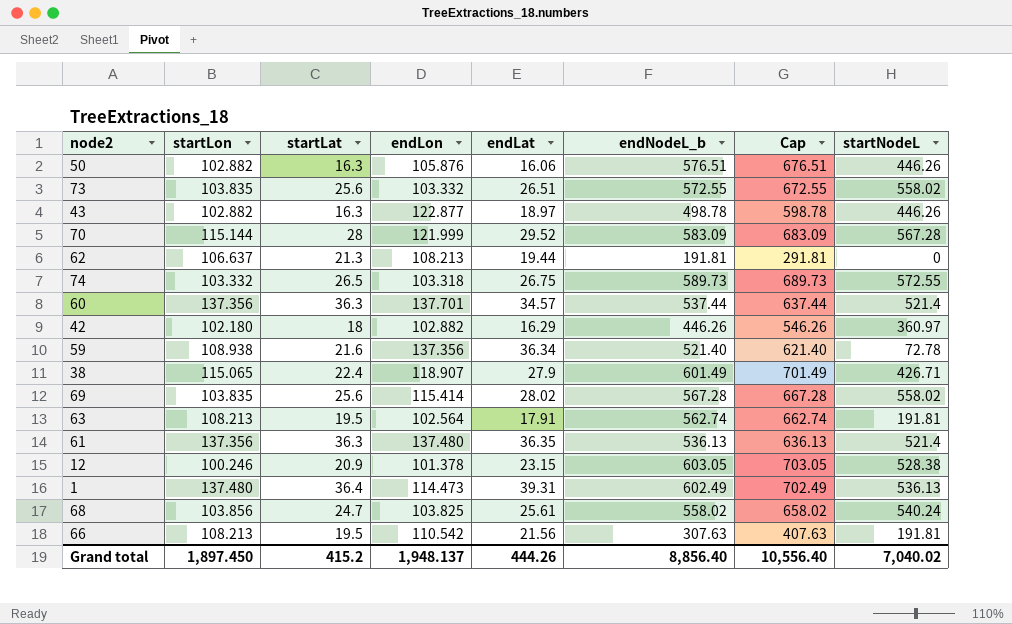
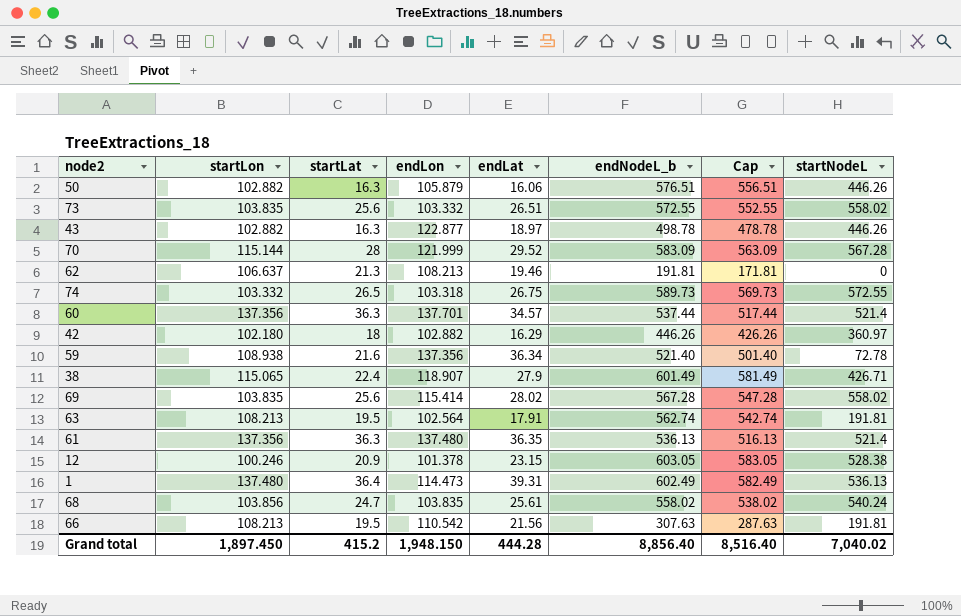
column Cap | formula: [endNodeL_b] + 100 -> [endNodeL_b] - 20
50 | endLon: 105.876 -> 105.879
62 | endLat: 19.44 -> 19.46
68 | endLon: 103.825 -> 103.835
Grand total | endLon: 1,948.137 -> 1,948.150
Grand total | endLat: 444.26 -> 444.28
Grand total | Cap: 10,556.40 -> 8,516.40

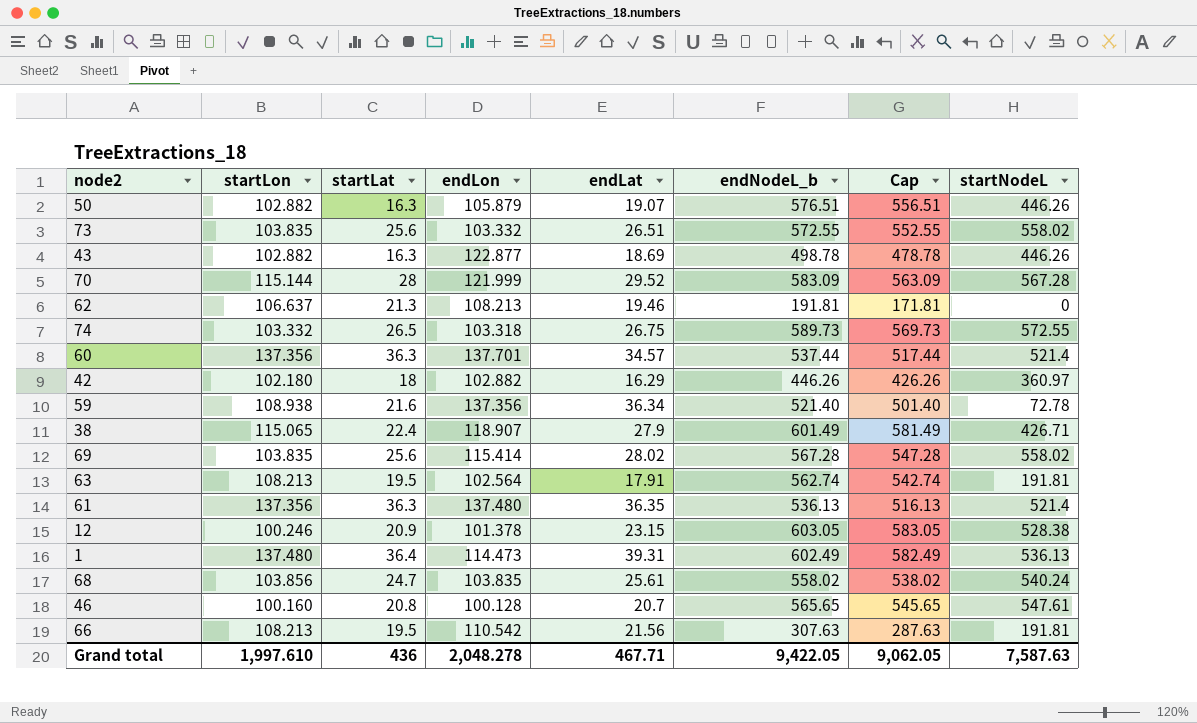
50 | endLat: 16.06 -> 19.07
43 | endLat: 18.97 -> 18.69
row 46: none -> 100.160 | 20.8 | 100.128 | 20.7 | 565.65 | 545.65 | 547.61
Grand total | startLon: 1,897.450 -> 1,997.610
Grand total | startLat: 415.2 -> 436
Grand total | endLon: 1,948.150 -> 2,048.278
Grand total | endLat: 444.28 -> 467.71
Grand total | endNodeL_b: 8,856.40 -> 9,422.05
Grand total | Cap: 8,516.40 -> 9,062.05
Grand total | startNodeL: 7,040.02 -> 7,587.63

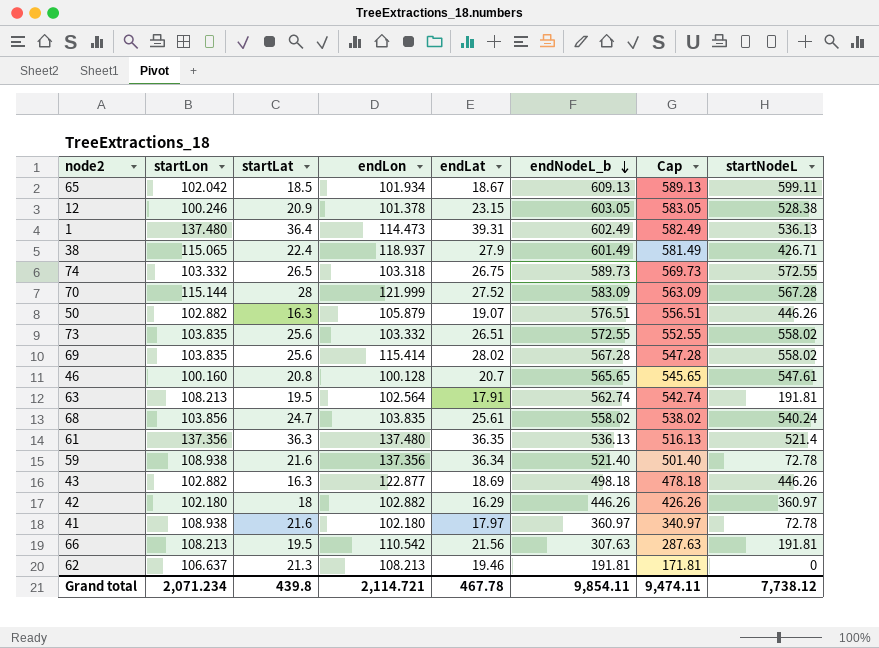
row order: none -> endNodeL_b descending
row 60: 137.356 | 36.3 | 137.701 | 34.57 | 537.44 | 517.44 | 521.4 -> none
row 65: none -> 102.042 | 18.5 | 101.934 | 18.67 | 609.13 | 589.13 | 599.11
38 | endLon: 118.907 -> 118.937
70 | endLat: 29.52 -> 27.52
43 | endNodeL_b: 498.78 -> 498.18
43 | Cap: 478.78 -> 478.18
row 41: none -> 108.938 | 21.6 | 102.180 | 17.97 | 360.97 | 340.97 | 72.78
Grand total | startLon: 1,997.610 -> 2,071.234
Grand total | startLat: 436 -> 439.8
Grand total | endLon: 2,048.278 -> 2,114.721
Grand total | endLat: 467.71 -> 467.78
Grand total | endNodeL_b: 9,422.05 -> 9,854.11
Grand total | Cap: 9,062.05 -> 9,474.11
Grand total | startNodeL: 7,587.63 -> 7,738.12

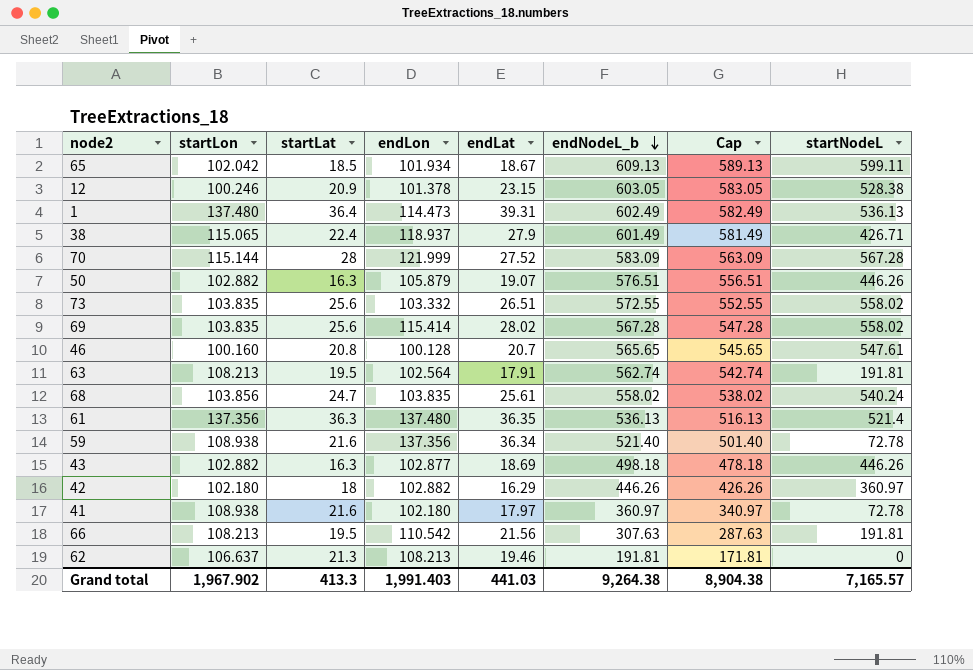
row 74: 103.332 | 26.5 | 103.318 | 26.75 | 589.73 | 569.73 | 572.55 -> none
43 | endLon: 122.877 -> 102.877
Grand total | startLon: 2,071.234 -> 1,967.902
Grand total | startLat: 439.8 -> 413.3
Grand total | endLon: 2,114.721 -> 1,991.403
Grand total | endLat: 467.78 -> 441.03
Grand total | endNodeL_b: 9,854.11 -> 9,264.38
Grand total | Cap: 9,474.11 -> 8,904.38
Grand total | startNodeL: 7,738.12 -> 7,165.57

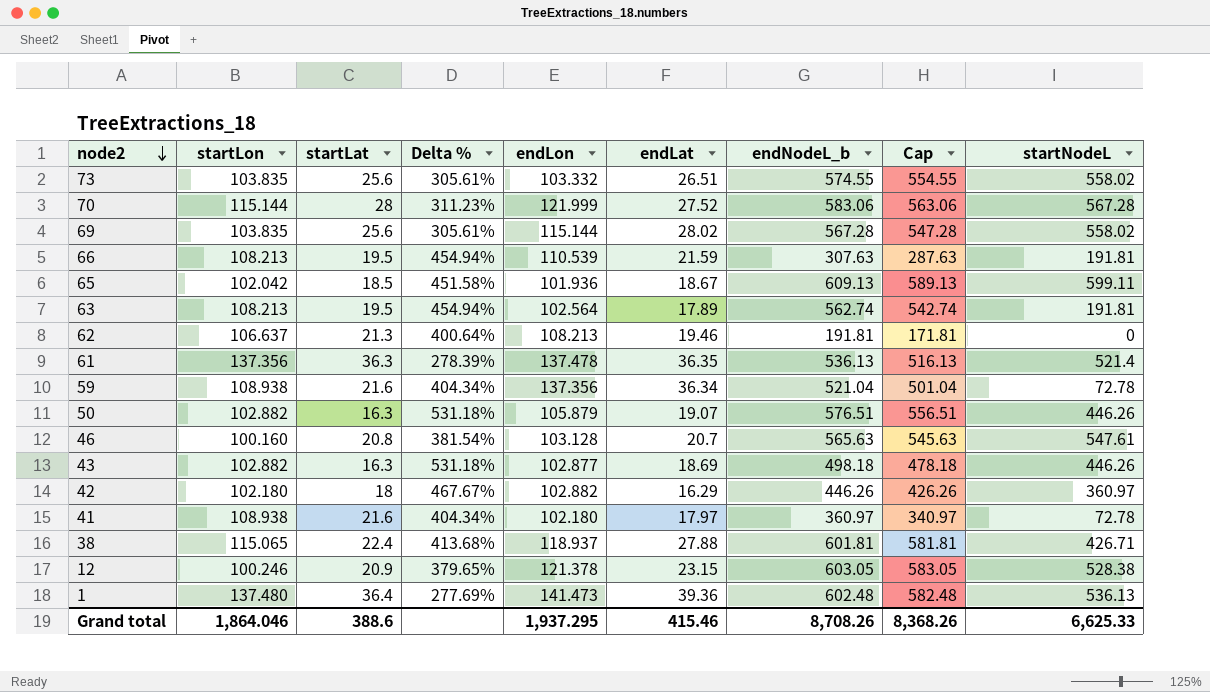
row order: endNodeL_b descending -> node2 descending
column Delta % | formula: none -> ([startLon] - [startLat]) / [startLat]
row 68: 103.856 | 24.7 | 103.835 | 25.61 | 558.02 | 538.02 | 540.24 -> none
73 | endNodeL_b: 572.55 -> 574.55
73 | Cap: 552.55 -> 554.55
70 | endNodeL_b: 583.09 -> 583.06
70 | Cap: 563.09 -> 563.06
69 | endLon: 115.414 -> 115.144
66 | endLon: 110.542 -> 110.539
66 | endLat: 21.56 -> 21.59
65 | endLon: 101.934 -> 101.936
63 | endLat: 17.91 -> 17.89
61 | endLon: 137.480 -> 137.478
59 | endNodeL_b: 521.40 -> 521.04
59 | Cap: 501.40 -> 501.04
46 | endLon: 100.128 -> 103.128
46 | endNodeL_b: 565.65 -> 565.63
46 | Cap: 545.65 -> 545.63
38 | endLat: 27.9 -> 27.88
38 | endNodeL_b: 601.49 -> 601.81
38 | Cap: 581.49 -> 581.81
12 | endLon: 101.378 -> 121.378
1 | endLon: 114.473 -> 141.473
1 | endLat: 39.31 -> 39.36
1 | endNodeL_b: 602.49 -> 602.48
1 | Cap: 582.49 -> 582.48
Grand total | startLon: 1,967.902 -> 1,864.046
Grand total | startLat: 413.3 -> 388.6
Grand total | endLon: 1,991.403 -> 1,937.295
Grand total | endLat: 441.03 -> 415.46
Grand total | endNodeL_b: 9,264.38 -> 8,708.26
Grand total | Cap: 8,904.38 -> 8,368.26
Grand total | startNodeL: 7,165.57 -> 6,625.33

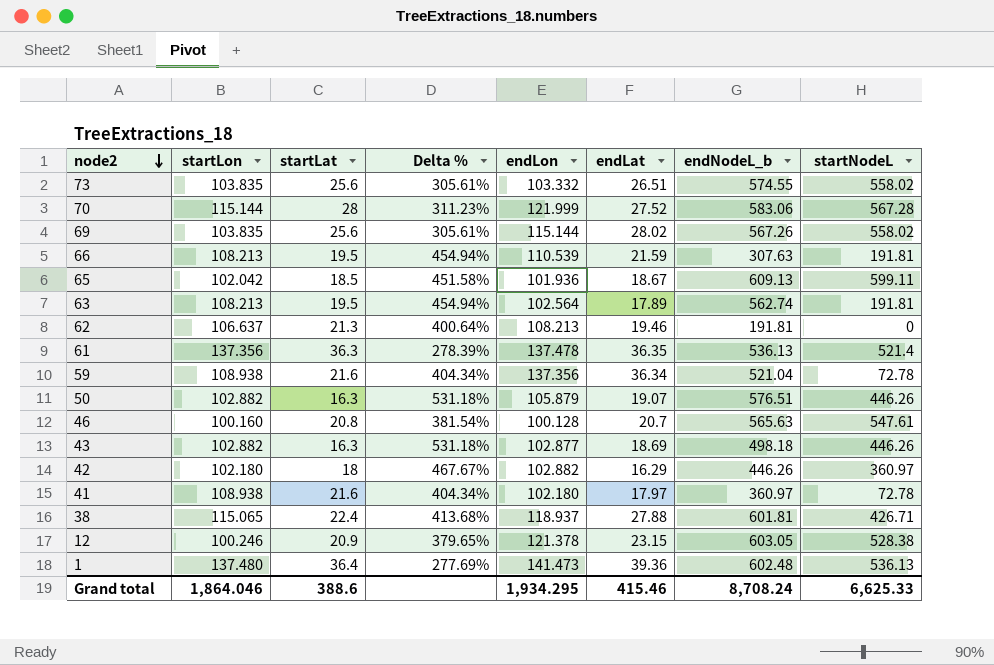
column Cap | formula: [endNodeL_b] - 20 -> none
69 | endNodeL_b: 567.28 -> 567.26
46 | endLon: 103.128 -> 100.128
Grand total | endLon: 1,937.295 -> 1,934.295
Grand total | endNodeL_b: 8,708.26 -> 8,708.24

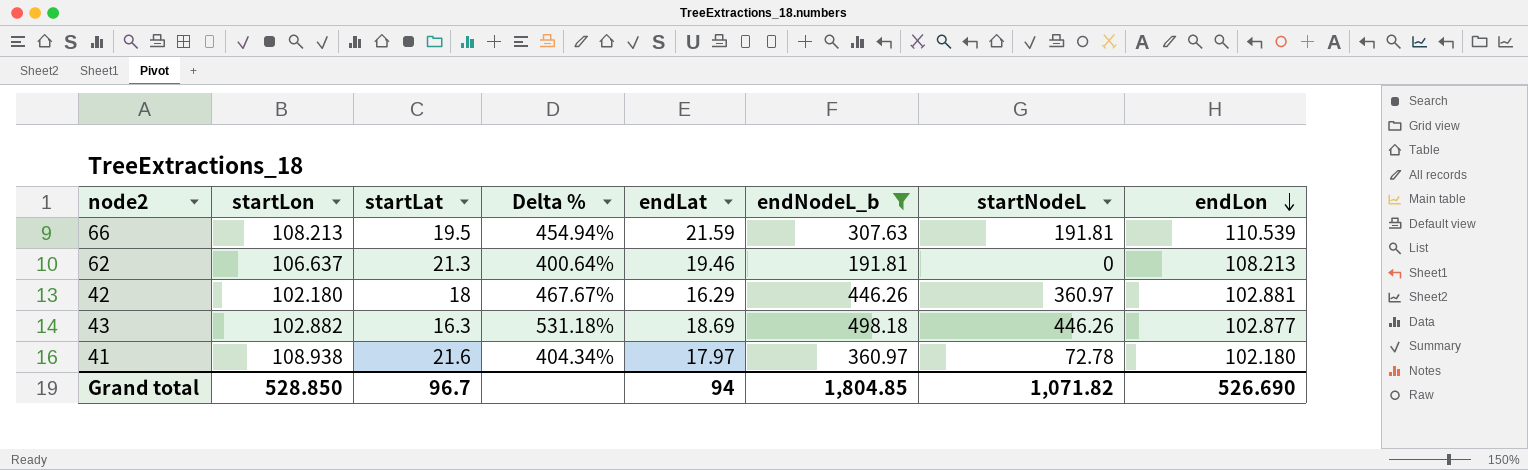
filter: none -> endNodeL_b <= 498.18
row order: node2 descending -> endLon descending
column endLon | position: 5 -> 8
42 | endLon: 102.882 -> 102.881
Grand total | startLon: 1,864.046 -> 528.850
Grand total | startLat: 388.6 -> 96.7
Grand total | endLat: 415.46 -> 94
Grand total | endNodeL_b: 8,708.24 -> 1,804.85
Grand total | startNodeL: 6,625.33 -> 1,071.82
Grand total | endLon: 1,934.295 -> 526.690

